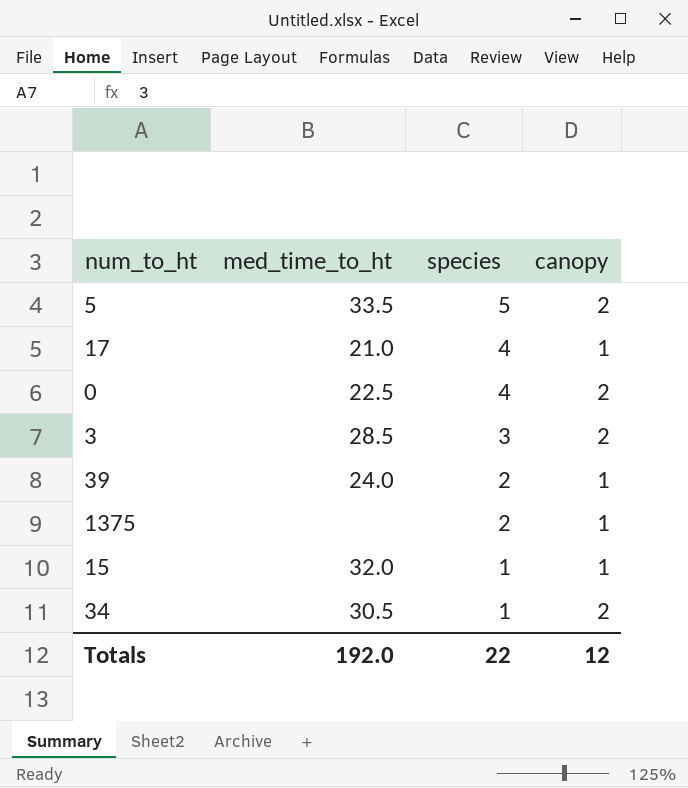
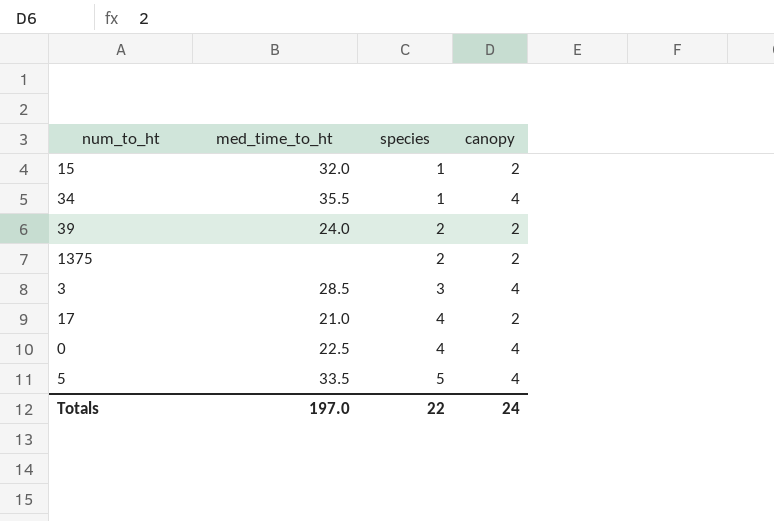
row order: species descending -> species ascending
15 | canopy: 1 -> 2
34 | med_time_to_ht: 30.5 -> 35.5
34 | canopy: 2 -> 4
39 | canopy: 1 -> 2
1375 | canopy: 1 -> 2
3 | canopy: 2 -> 4
17 | canopy: 1 -> 2
0 | canopy: 2 -> 4
5 | canopy: 2 -> 4
Totals | med_time_to_ht: 192.0 -> 197.0
Totals | canopy: 12 -> 24

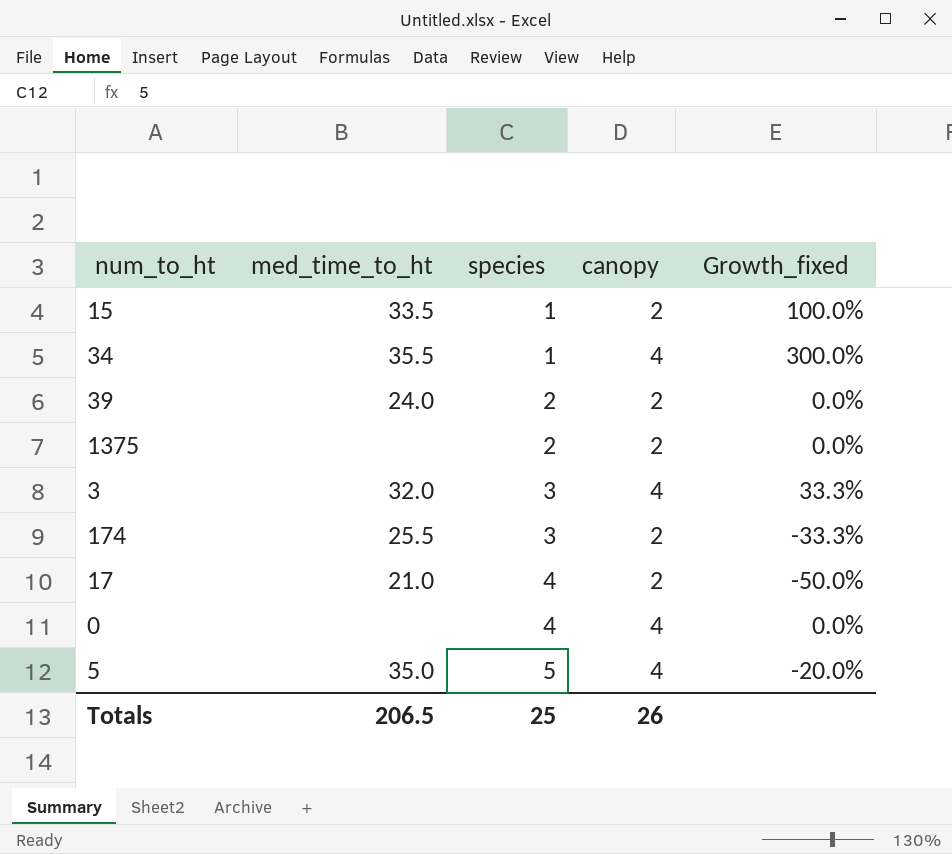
column Growth_fixed | formula: none -> ([canopy] - [species]) / [species]
15 | med_time_to_ht: 32.0 -> 33.5
3 | med_time_to_ht: 28.5 -> 32.0
row 174: none -> 25.5 | 3 | 2 | -33.3%
0 | med_time_to_ht: 22.5 -> none
5 | med_time_to_ht: 33.5 -> 35.0
Totals | med_time_to_ht: 197.0 -> 206.5
Totals | species: 22 -> 25
Totals | canopy: 24 -> 26

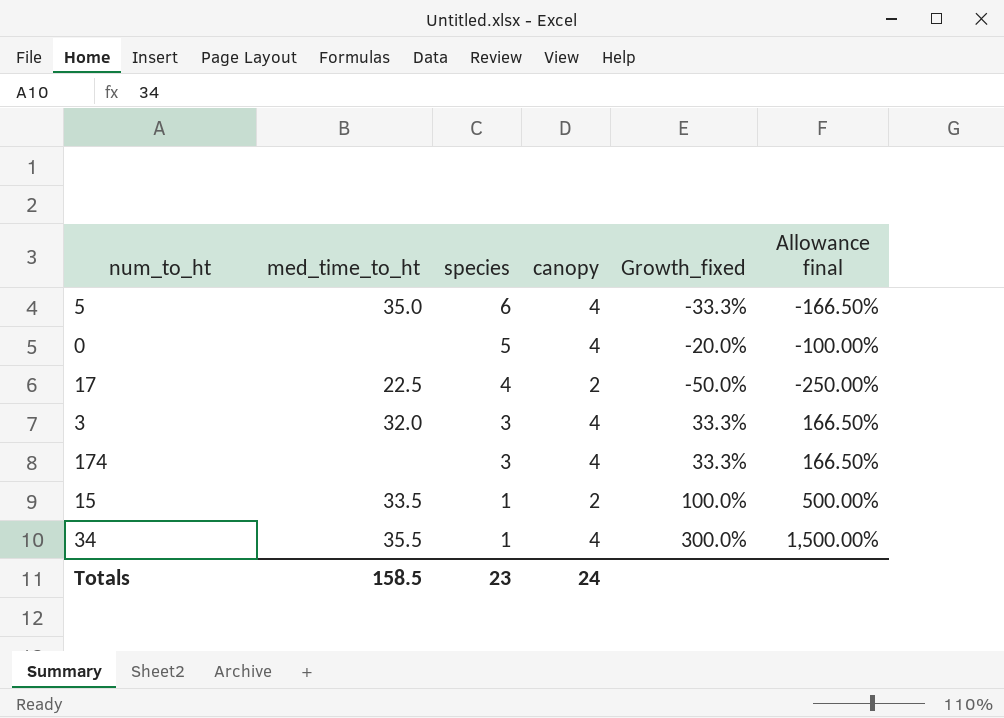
row order: species ascending -> species descending
column Allowance final | formula: none -> [Growth_fixed] * 5
row 39: 24.0 | 2 | 2 | 0.0% -> none
row 1375: none | 2 | 2 | 0.0% -> none
5 | species: 5 -> 6
5 | Growth_fixed: -20.0% -> -33.3%
0 | species: 4 -> 5
0 | Growth_fixed: 0.0% -> -20.0%
17 | med_time_to_ht: 21.0 -> 22.5
174 | med_time_to_ht: 25.5 -> none
174 | canopy: 2 -> 4
174 | Growth_fixed: -33.3% -> 33.3%
Totals | med_time_to_ht: 206.5 -> 158.5
Totals | species: 25 -> 23
Totals | canopy: 26 -> 24

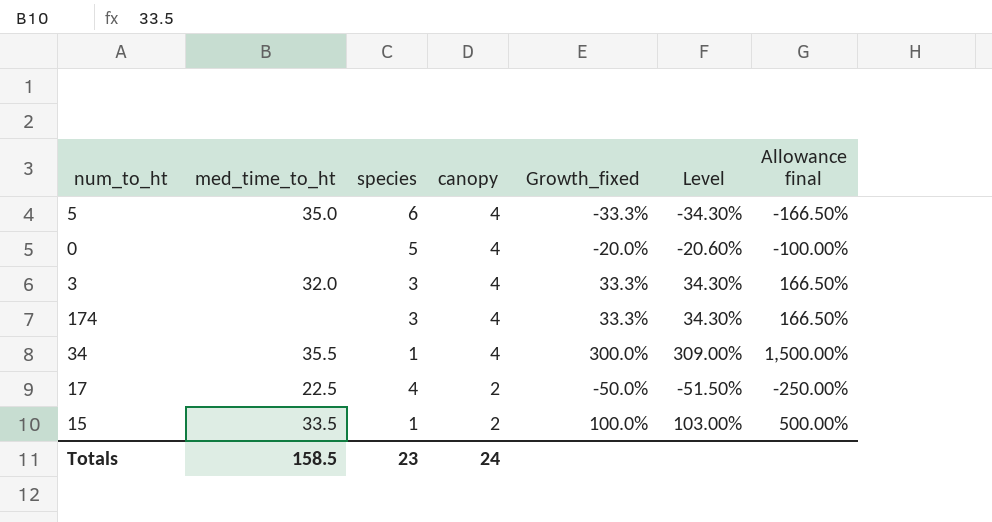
row order: species descending -> canopy descending
column Level | formula: none -> [Growth_fixed] * 1.03

